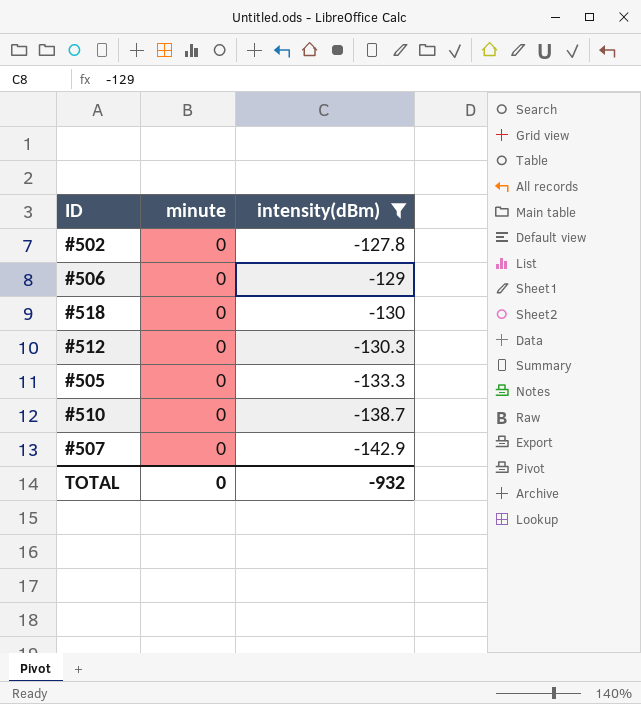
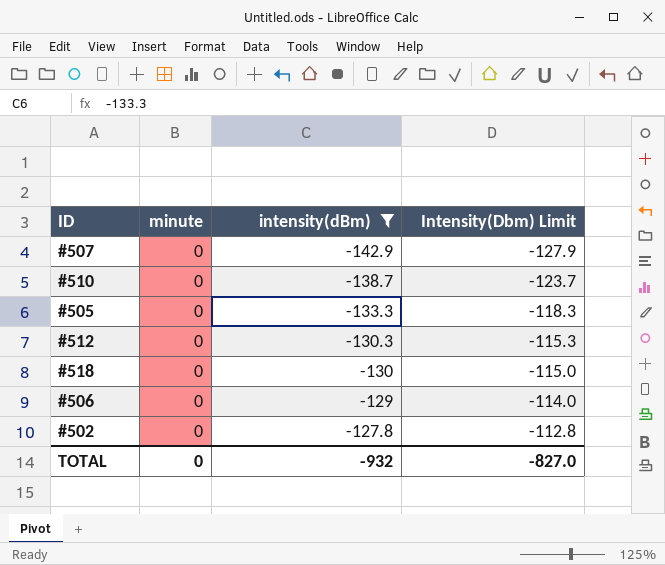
row order: intensity(dBm) descending -> intensity(dBm) ascending
column Intensity(Dbm) Limit | formula: none -> [intensity(dBm)] + 15

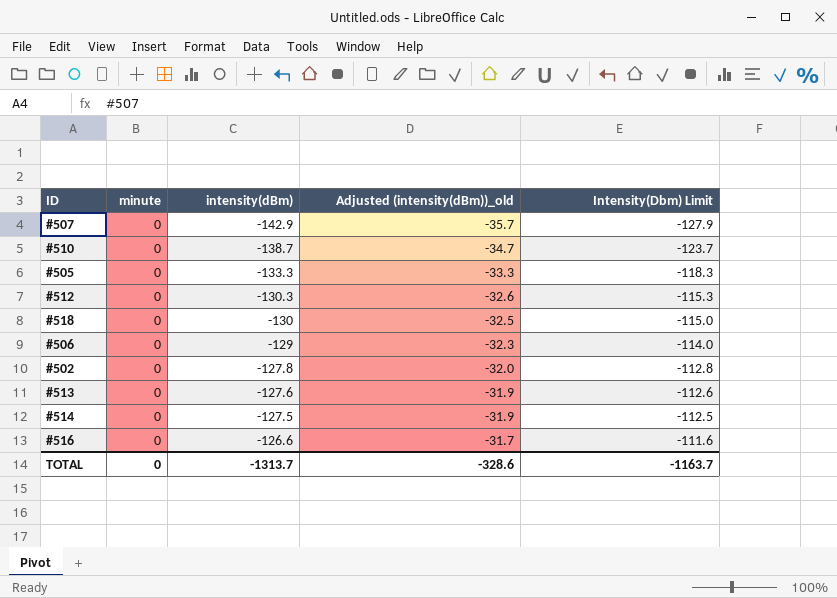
filter: intensity(dBm) <= -127.8 -> none
column Adjusted (intensity(dBm))_old | formula: none -> [intensity(dBm)] * 0.25
TOTAL | intensity(dBm): -932 -> -1313.7
TOTAL | Intensity(Dbm) Limit: -827.0 -> -1163.7

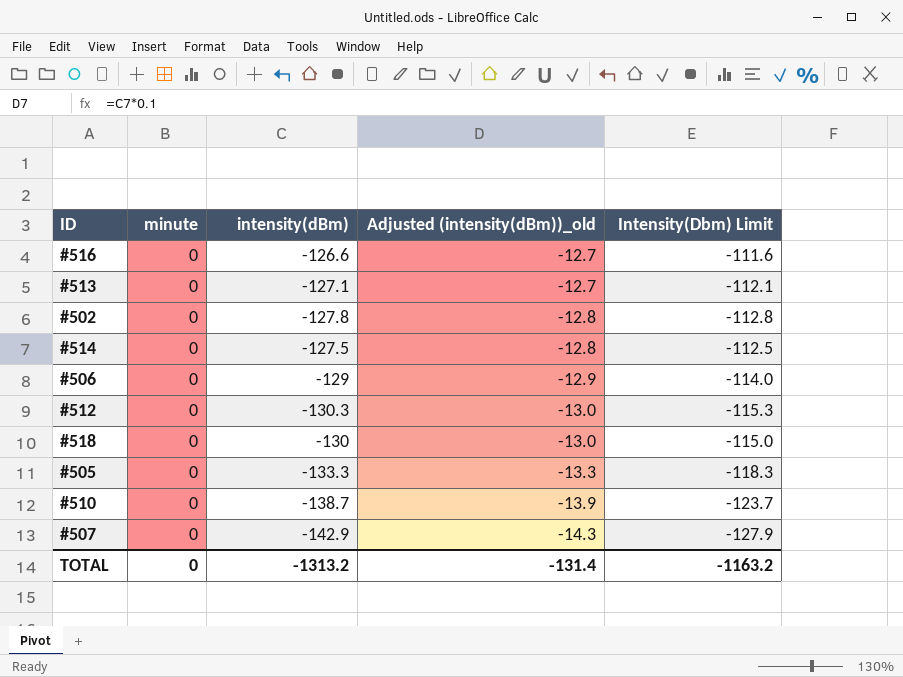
row order: intensity(dBm) ascending -> Adjusted (intensity(dBm))_old descending
column Adjusted (intensity(dBm))_old | formula: [intensity(dBm)] * 0.25 -> [intensity(dBm)] * 0.1
#513 | intensity(dBm): -127.6 -> -127.1
#513 | Intensity(Dbm) Limit: -112.6 -> -112.1
TOTAL | intensity(dBm): -1313.7 -> -1313.2
TOTAL | Adjusted (intensity(dBm))_old: -328.6 -> -131.4
TOTAL | Intensity(Dbm) Limit: -1163.7 -> -1163.2

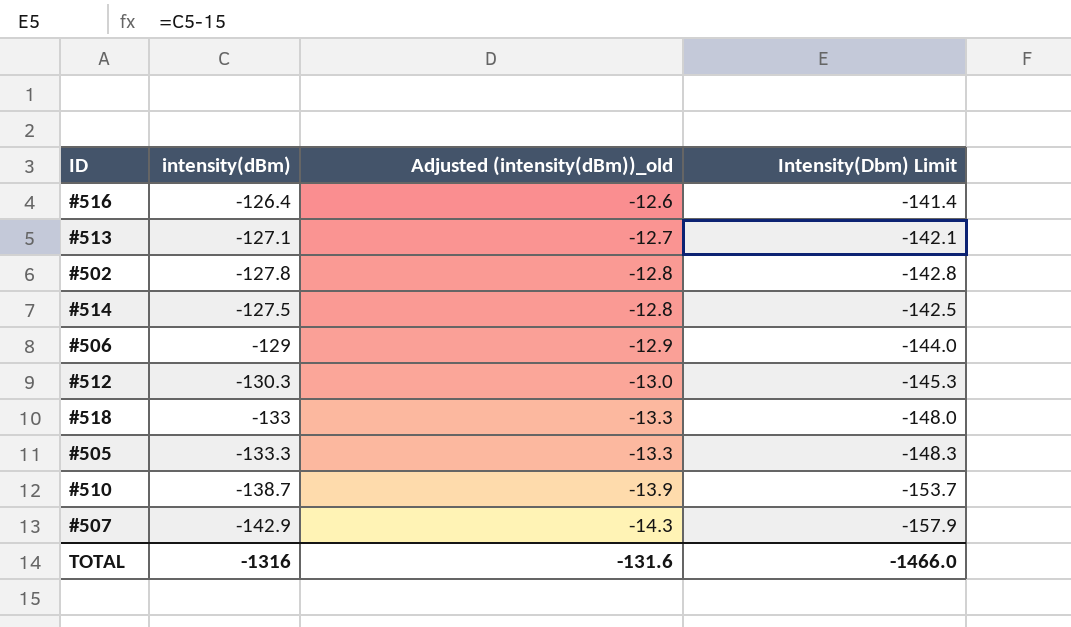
column minute | position: 2 -> none
column Intensity(Dbm) Limit | formula: [intensity(dBm)] + 15 -> [intensity(dBm)] - 15
#516 | intensity(dBm): -126.6 -> -126.4
#516 | Adjusted (intensity(dBm))_old: -12.7 -> -12.6
#518 | intensity(dBm): -130 -> -133
#518 | Adjusted (intensity(dBm))_old: -13.0 -> -13.3
TOTAL | intensity(dBm): -1313.2 -> -1316
TOTAL | Adjusted (intensity(dBm))_old: -131.4 -> -131.6
TOTAL | Intensity(Dbm) Limit: -1163.2 -> -1466.0

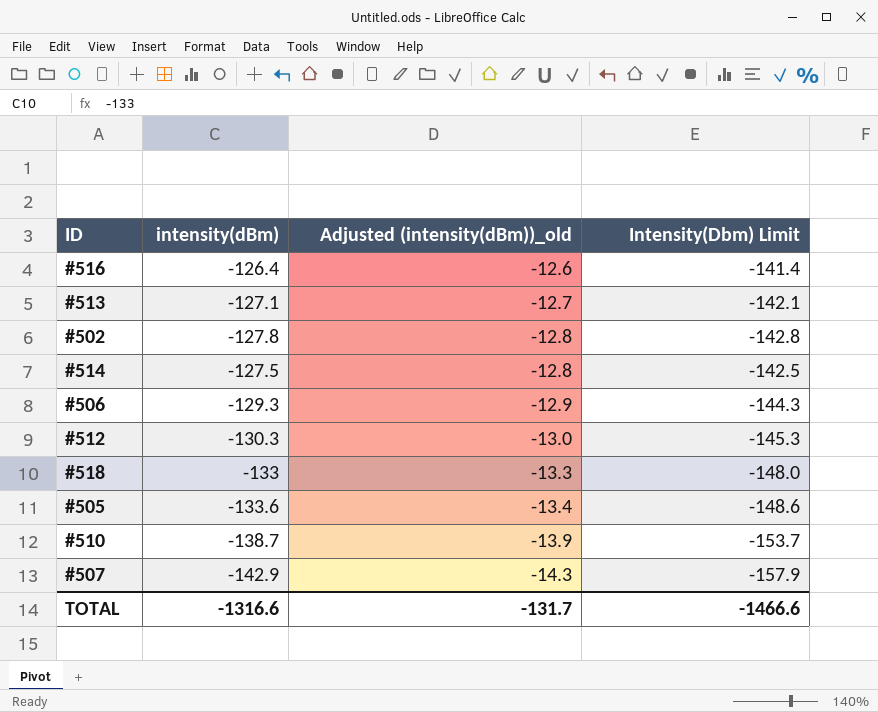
#506 | intensity(dBm): -129 -> -129.3
#506 | Intensity(Dbm) Limit: -144.0 -> -144.3
#505 | intensity(dBm): -133.3 -> -133.6
#505 | Adjusted (intensity(dBm))_old: -13.3 -> -13.4
#505 | Intensity(Dbm) Limit: -148.3 -> -148.6
TOTAL | intensity(dBm): -1316 -> -1316.6
TOTAL | Adjusted (intensity(dBm))_old: -131.6 -> -131.7
TOTAL | Intensity(Dbm) Limit: -1466.0 -> -1466.6

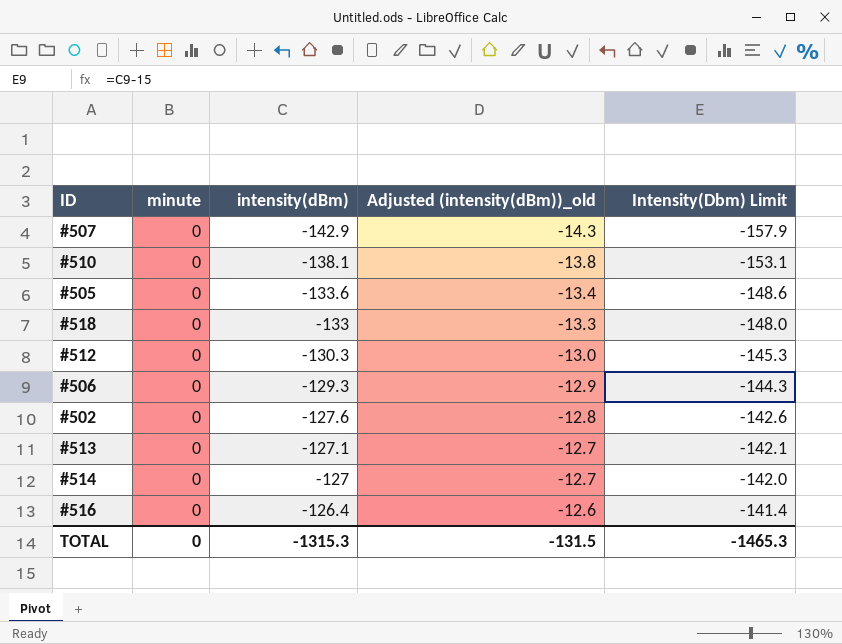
row order: Adjusted (intensity(dBm))_old descending -> intensity(dBm) ascending
column minute | position: none -> 2
#510 | intensity(dBm): -138.7 -> -138.1
#510 | Adjusted (intensity(dBm))_old: -13.9 -> -13.8
#510 | Intensity(Dbm) Limit: -153.7 -> -153.1
#502 | intensity(dBm): -127.8 -> -127.6
#502 | Intensity(Dbm) Limit: -142.8 -> -142.6
#514 | intensity(dBm): -127.5 -> -127
#514 | Adjusted (intensity(dBm))_old: -12.8 -> -12.7
#514 | Intensity(Dbm) Limit: -142.5 -> -142.0
TOTAL | intensity(dBm): -1316.6 -> -1315.3
TOTAL | Adjusted (intensity(dBm))_old: -131.7 -> -131.5
TOTAL | Intensity(Dbm) Limit: -1466.6 -> -1465.3

